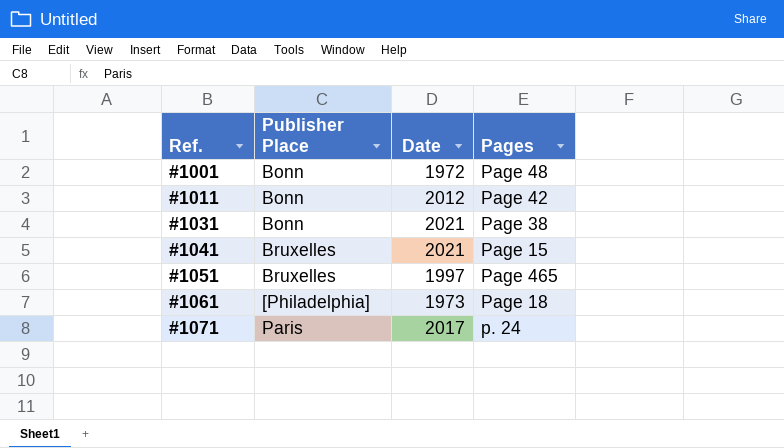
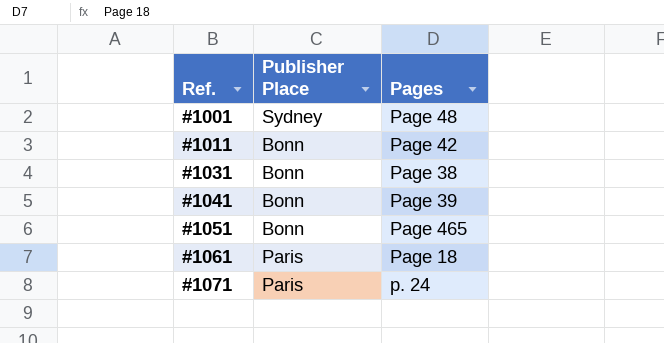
column Date | position: 3 -> none
#1001 | Publisher Place: Bonn -> Sydney
#1041 | Publisher Place: Bruxelles -> Bonn
#1041 | Pages: Page 15 -> Page 39
#1051 | Publisher Place: Bruxelles -> Bonn
#1061 | Publisher Place: [Philadelphia] -> Paris

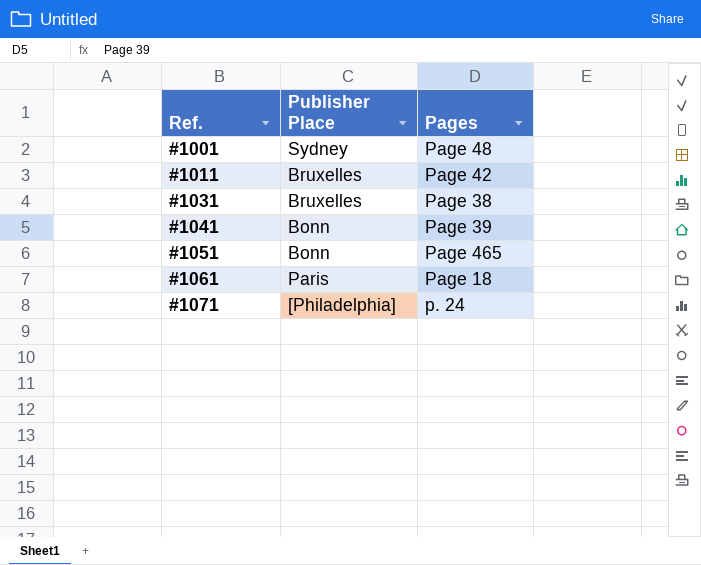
#1011 | Publisher Place: Bonn -> Bruxelles
#1031 | Publisher Place: Bonn -> Bruxelles
#1071 | Publisher Place: Paris -> [Philadelphia]

